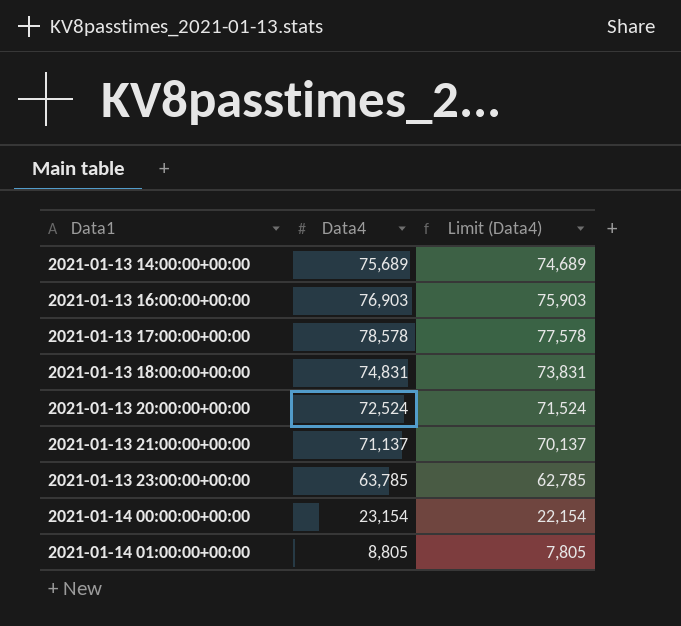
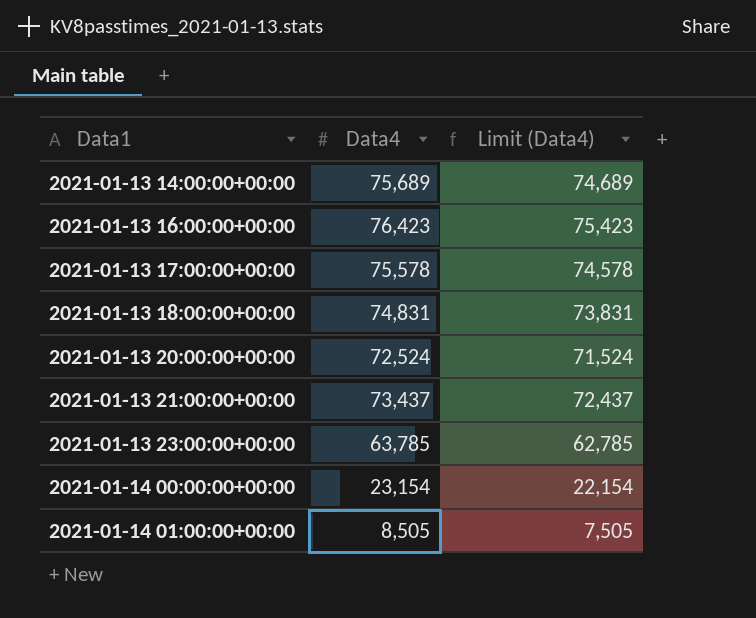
2021-01-13 16:00:00+00:00 | Data4: 76,903 -> 76,423
2021-01-13 16:00:00+00:00 | Limit (Data4): 75,903 -> 75,423
2021-01-13 17:00:00+00:00 | Data4: 78,578 -> 75,578
2021-01-13 17:00:00+00:00 | Limit (Data4): 77,578 -> 74,578
2021-01-13 21:00:00+00:00 | Data4: 71,137 -> 73,437
2021-01-13 21:00:00+00:00 | Limit (Data4): 70,137 -> 72,437
2021-01-14 01:00:00+00:00 | Data4: 8,805 -> 8,505
2021-01-14 01:00:00+00:00 | Limit (Data4): 7,805 -> 7,505

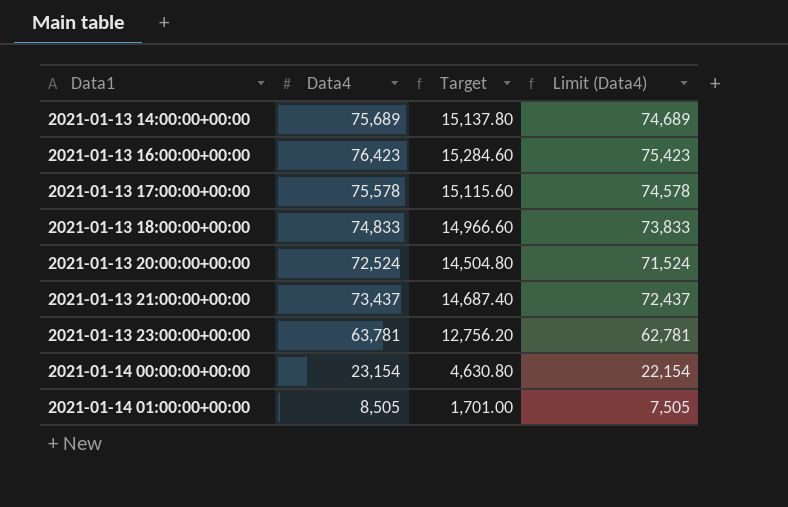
column Target | formula: none -> [Data4] * 0.2
2021-01-13 18:00:00+00:00 | Data4: 74,831 -> 74,833
2021-01-13 18:00:00+00:00 | Limit (Data4): 73,831 -> 73,833
2021-01-13 23:00:00+00:00 | Data4: 63,785 -> 63,781
2021-01-13 23:00:00+00:00 | Limit (Data4): 62,785 -> 62,781

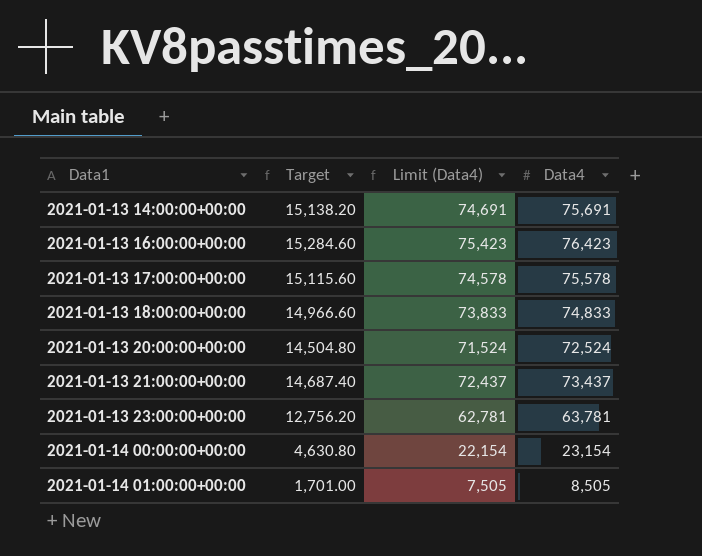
column Data4 | position: 2 -> 4
2021-01-13 14:00:00+00:00 | Target: 15,137.80 -> 15,138.20
2021-01-13 14:00:00+00:00 | Limit (Data4): 74,689 -> 74,691
2021-01-13 14:00:00+00:00 | Data4: 75,689 -> 75,691

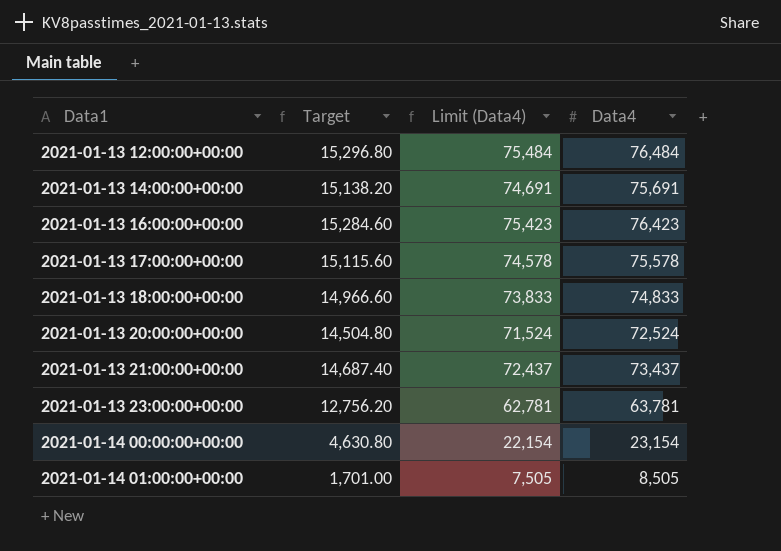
row 2021-01-13 12:00:00+00:00: none -> 15,296.80 | 75,484 | 76,484

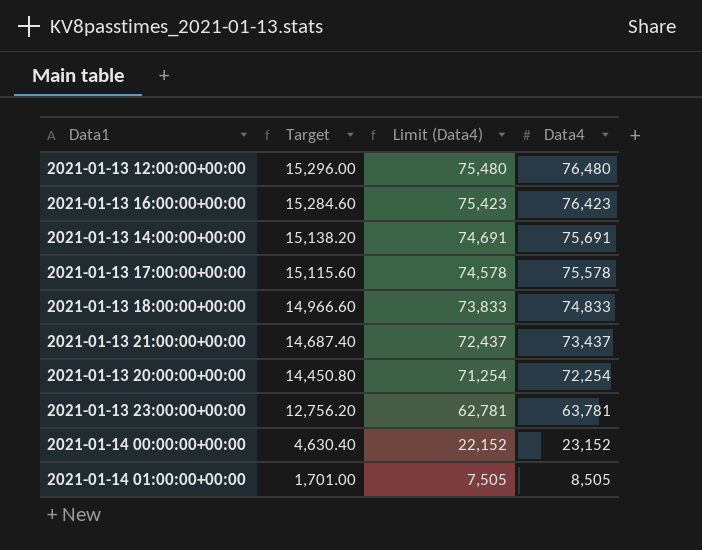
row order: Data1 ascending -> Target descending
2021-01-13 12:00:00+00:00 | Target: 15,296.80 -> 15,296.00
2021-01-13 12:00:00+00:00 | Limit (Data4): 75,484 -> 75,480
2021-01-13 12:00:00+00:00 | Data4: 76,484 -> 76,480
2021-01-13 20:00:00+00:00 | Target: 14,504.80 -> 14,450.80
2021-01-13 20:00:00+00:00 | Limit (Data4): 71,524 -> 71,254
2021-01-13 20:00:00+00:00 | Data4: 72,524 -> 72,254
2021-01-14 00:00:00+00:00 | Target: 4,630.80 -> 4,630.40
2021-01-14 00:00:00+00:00 | Limit (Data4): 22,154 -> 22,152
2021-01-14 00:00:00+00:00 | Data4: 23,154 -> 23,152

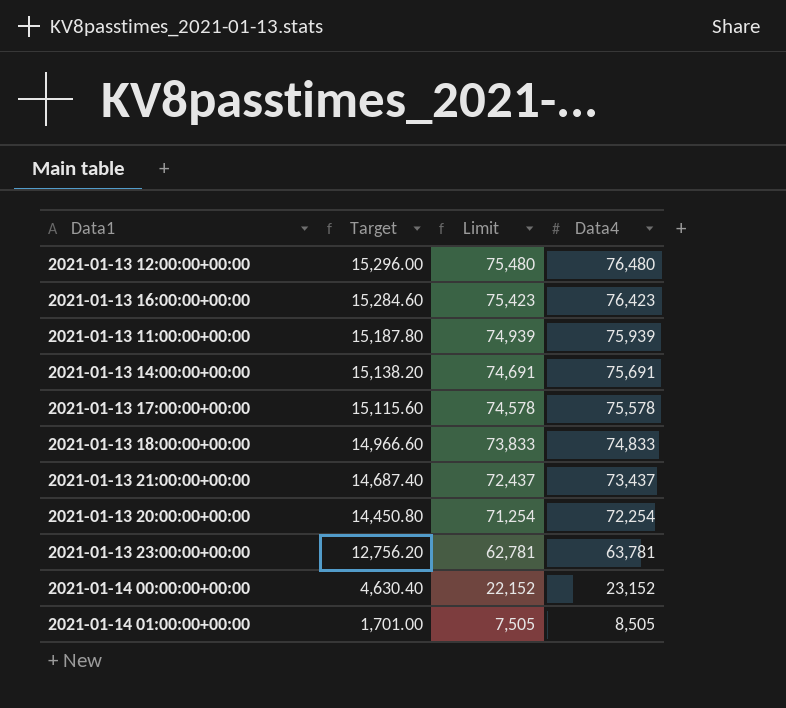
column name: Limit (Data4) -> Limit
row 2021-01-13 11:00:00+00:00: none -> 15,187.80 | 74,939 | 75,939

